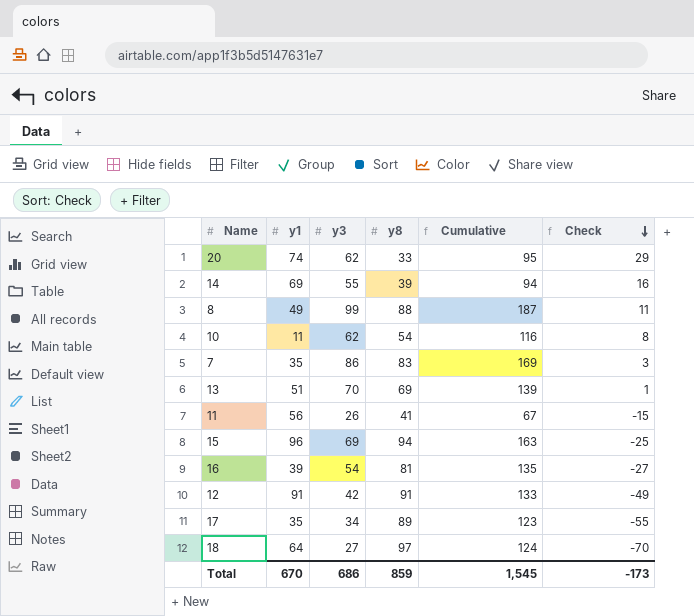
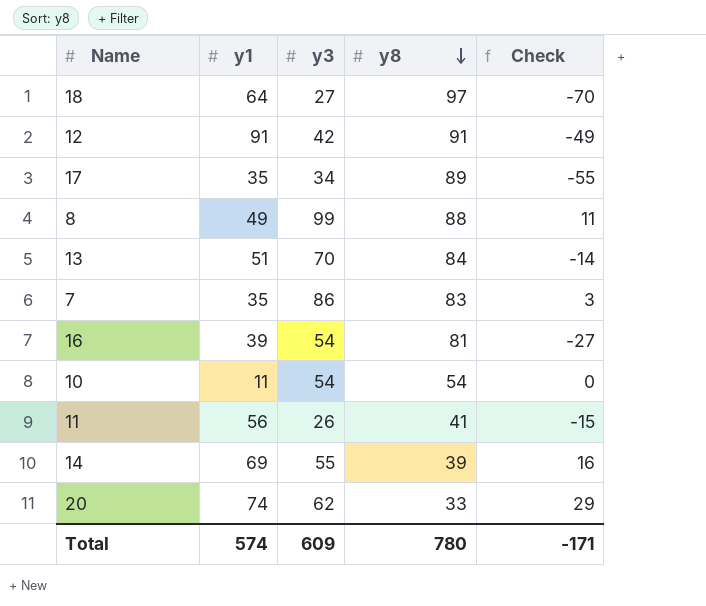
row order: Check descending -> y8 descending
column Cumulative | formula: [y3] + [y8] -> none
row 15: 96 | 69 | 94 | 163 | -25 -> none
13 | y8: 69 -> 84
13 | Check: 1 -> -14
10 | y3: 62 -> 54
10 | Check: 8 -> 0
Total | y1: 670 -> 574
Total | y3: 686 -> 609
Total | y8: 859 -> 780
Total | Check: -173 -> -171

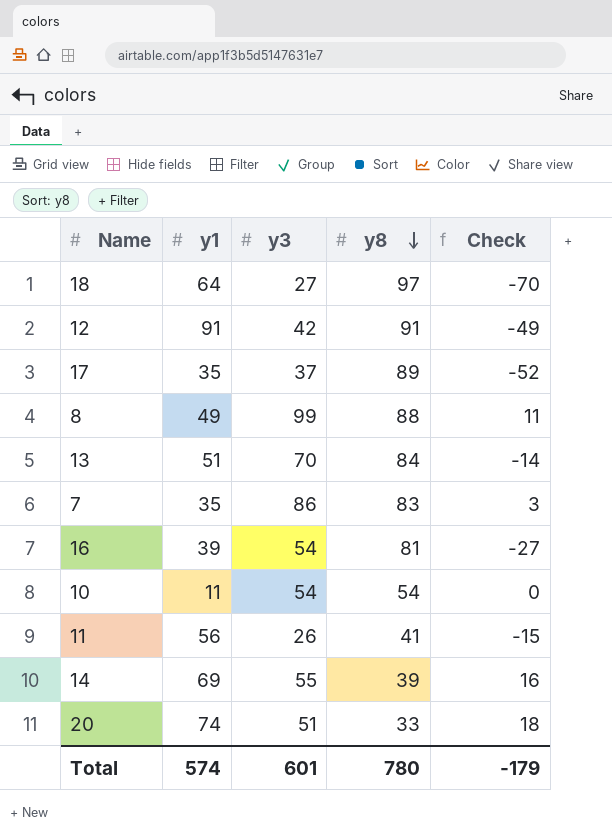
17 | y3: 34 -> 37
17 | Check: -55 -> -52
20 | y3: 62 -> 51
20 | Check: 29 -> 18
Total | y3: 609 -> 601
Total | Check: -171 -> -179

